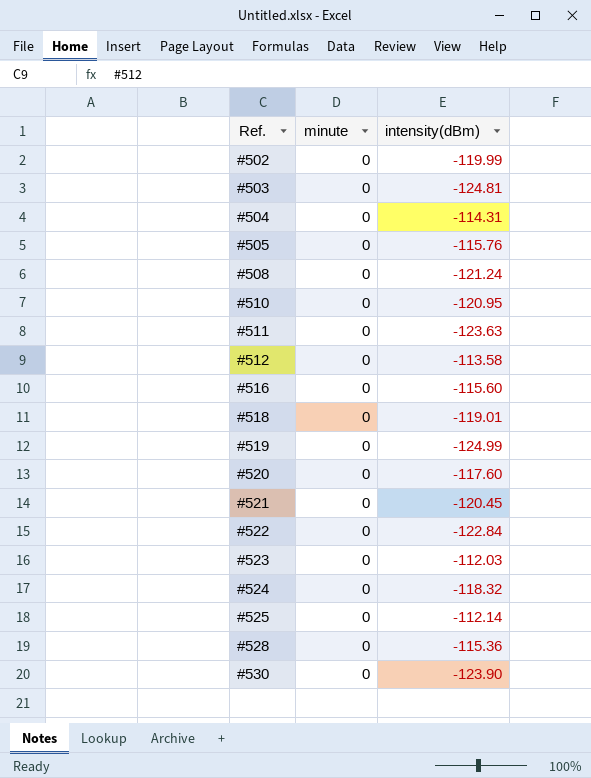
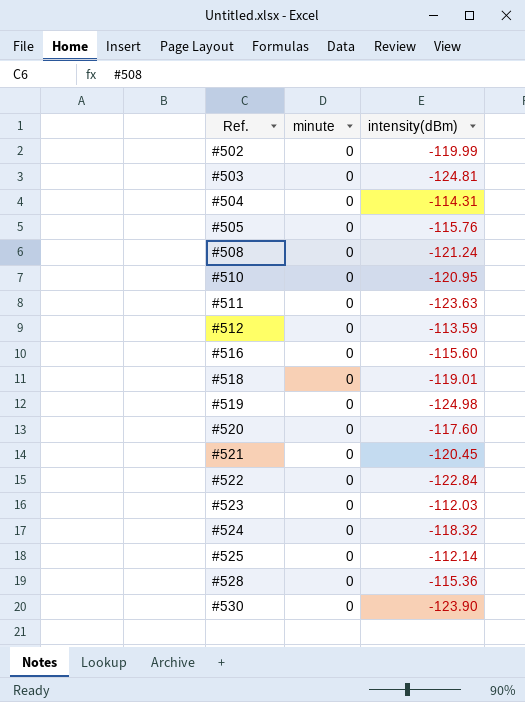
#512 | intensity(dBm): -113.58 -> -113.59
#519 | intensity(dBm): -124.99 -> -124.98

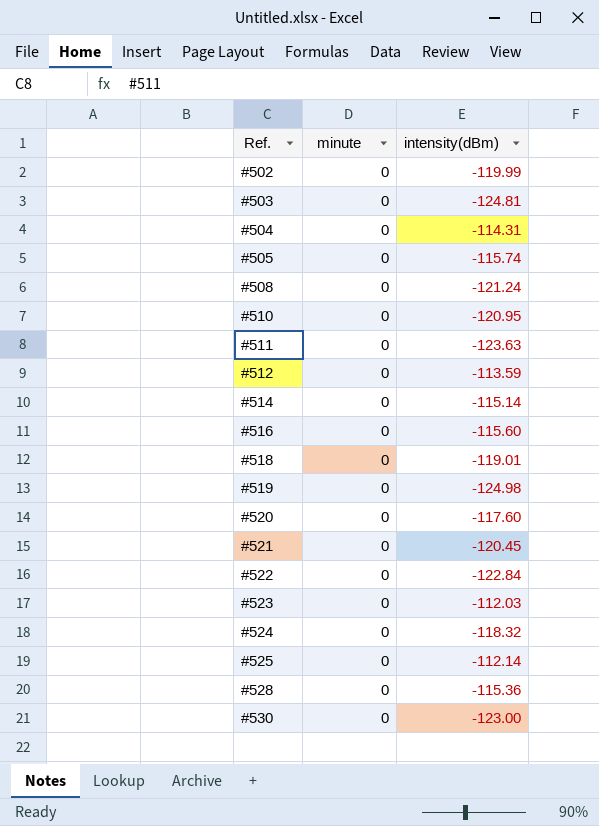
#505 | intensity(dBm): -115.76 -> -115.74
row #514: none -> 0 | -115.14
#530 | intensity(dBm): -123.90 -> -123.00

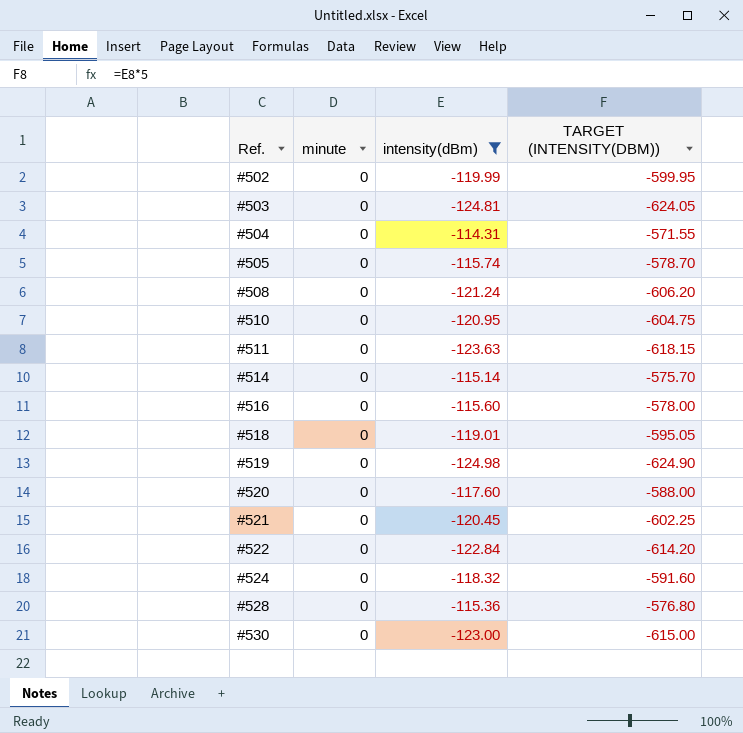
filter: none -> intensity(dBm) <= -114.31
column TARGET (INTENSITY(DBM)) | formula: none -> [intensity(dBm)] * 5

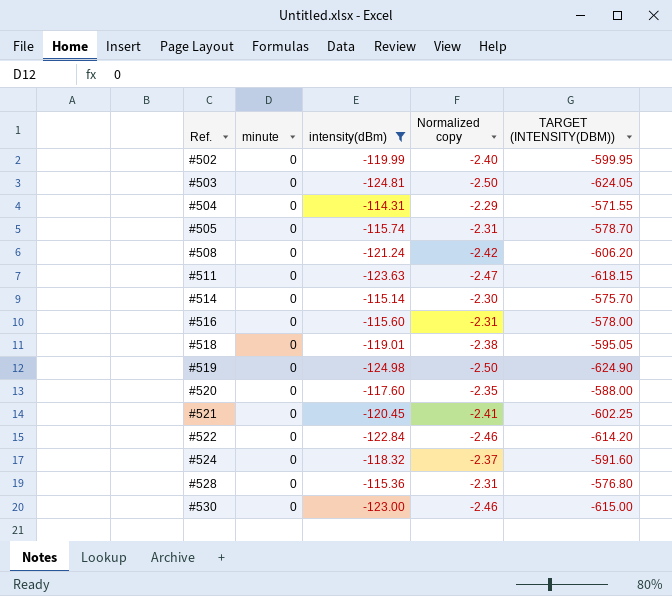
column Normalized copy | formula: none -> [intensity(dBm)] * 0.02
row #510: 0 | -120.95 | -604.75 -> none

